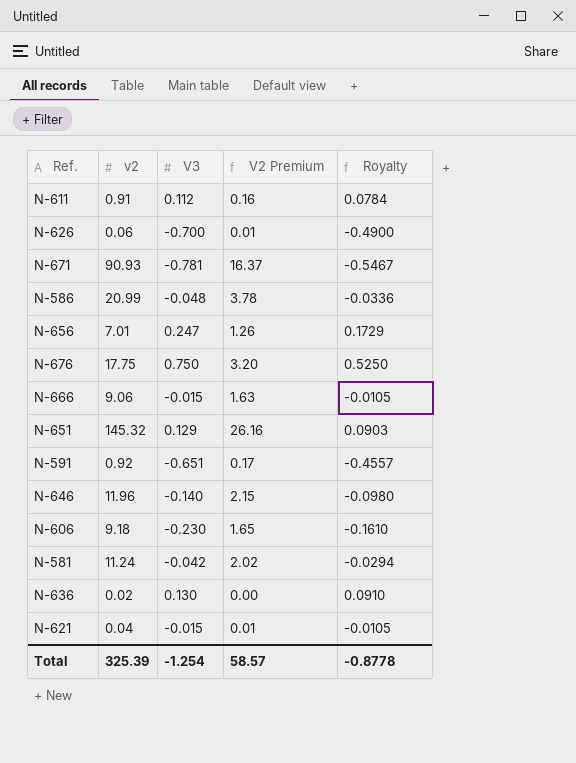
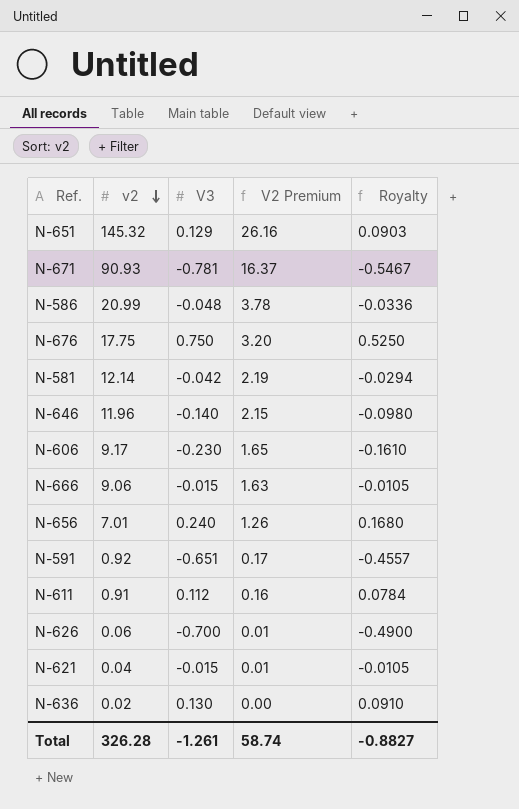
row order: none -> v2 descending
N-581 | v2: 11.24 -> 12.14
N-581 | V2 Premium: 2.02 -> 2.19
N-606 | v2: 9.18 -> 9.17
N-656 | V3: 0.247 -> 0.240
N-656 | Royalty: 0.1729 -> 0.1680
Total | v2: 325.39 -> 326.28
Total | V3: -1.254 -> -1.261
Total | V2 Premium: 58.57 -> 58.74
Total | Royalty: -0.8778 -> -0.8827

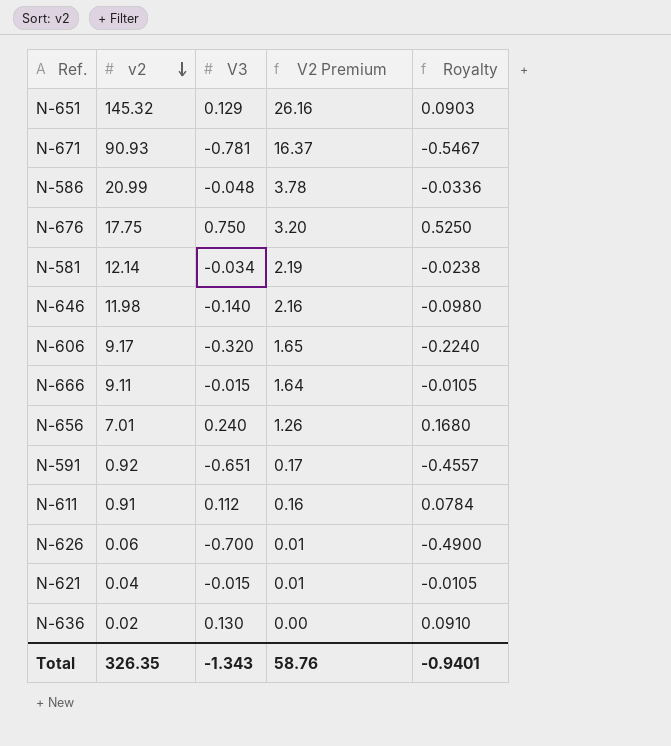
N-581 | V3: -0.042 -> -0.034
N-581 | Royalty: -0.0294 -> -0.0238
N-646 | v2: 11.96 -> 11.98
N-646 | V2 Premium: 2.15 -> 2.16
N-606 | V3: -0.230 -> -0.320
N-606 | Royalty: -0.1610 -> -0.2240
N-666 | v2: 9.06 -> 9.11
N-666 | V2 Premium: 1.63 -> 1.64
Total | v2: 326.28 -> 326.35
Total | V3: -1.261 -> -1.343
Total | V2 Premium: 58.74 -> 58.76
Total | Royalty: -0.8827 -> -0.9401

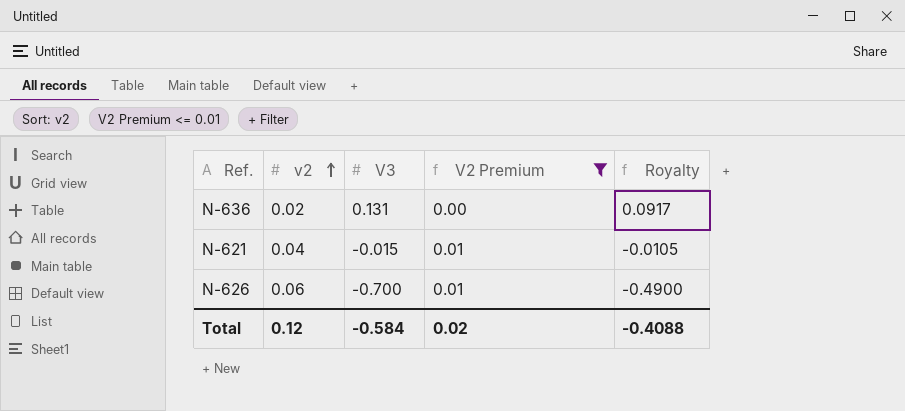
filter: none -> V2 Premium <= 0.01
row order: v2 descending -> v2 ascending
N-636 | V3: 0.130 -> 0.131
N-636 | Royalty: 0.0910 -> 0.0917
Total | v2: 326.35 -> 0.12
Total | V3: -1.343 -> -0.584
Total | V2 Premium: 58.76 -> 0.02
Total | Royalty: -0.9401 -> -0.4088

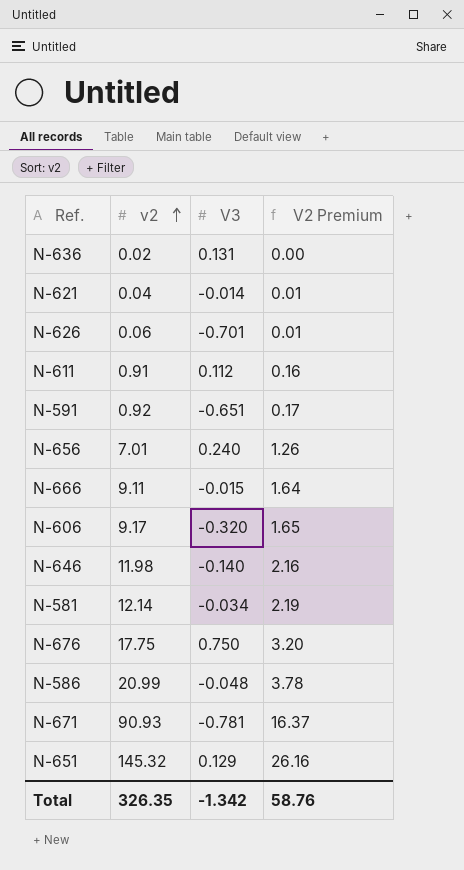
filter: V2 Premium <= 0.01 -> none
column Royalty | formula: [V3] * 0.7 -> none
N-621 | V3: -0.015 -> -0.014
N-626 | V3: -0.700 -> -0.701
Total | v2: 0.12 -> 326.35
Total | V3: -0.584 -> -1.342
Total | V2 Premium: 0.02 -> 58.76

